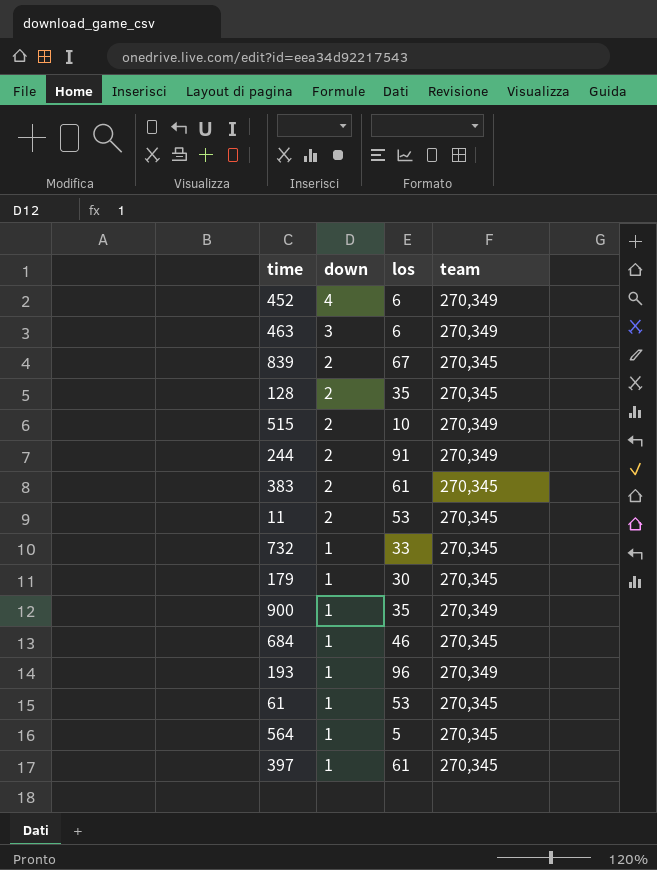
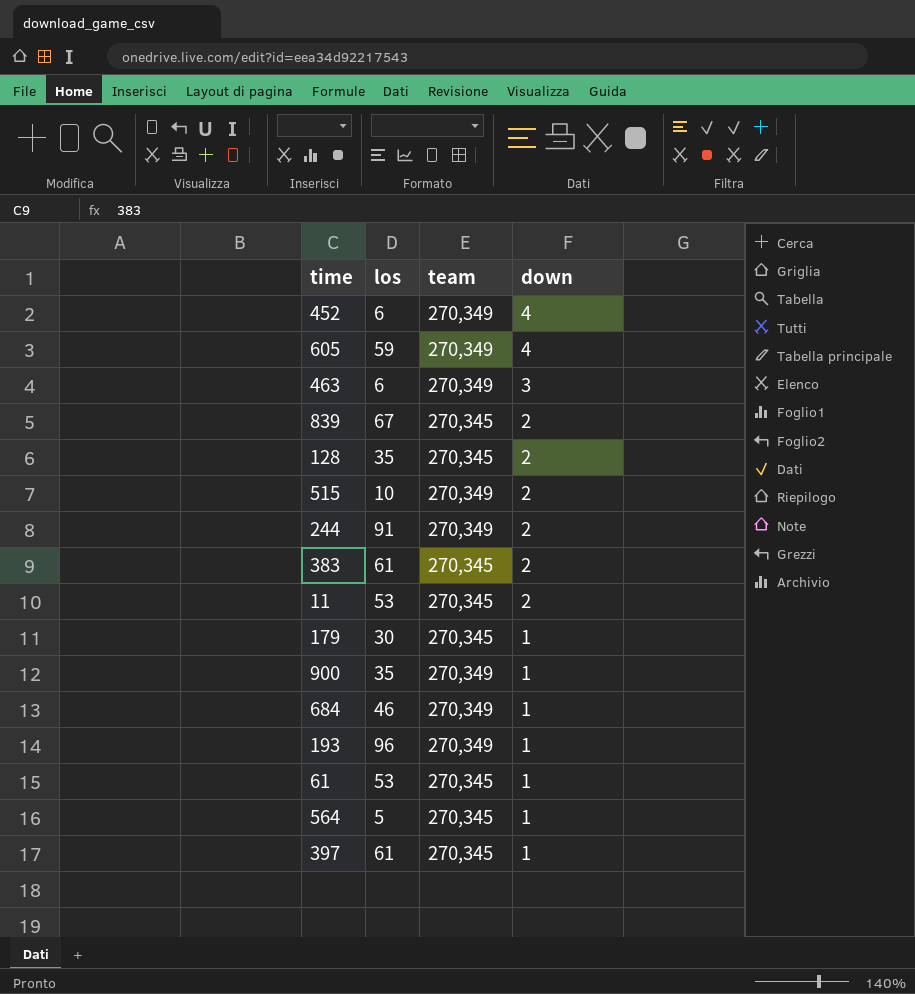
column down | position: 2 -> 4
row 732: 1 | 33 | 270,345 -> none
row 605: none -> 59 | 270,349 | 4
684 | team: 270,345 -> 270,349

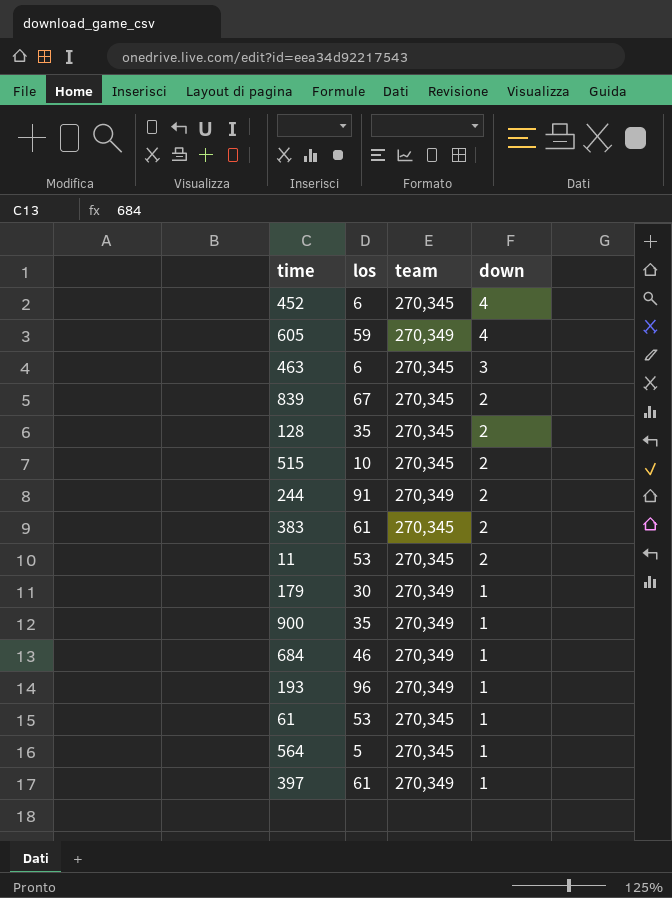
452 | team: 270,349 -> 270,345
463 | team: 270,349 -> 270,345
515 | team: 270,349 -> 270,345
179 | team: 270,345 -> 270,349
397 | team: 270,345 -> 270,349

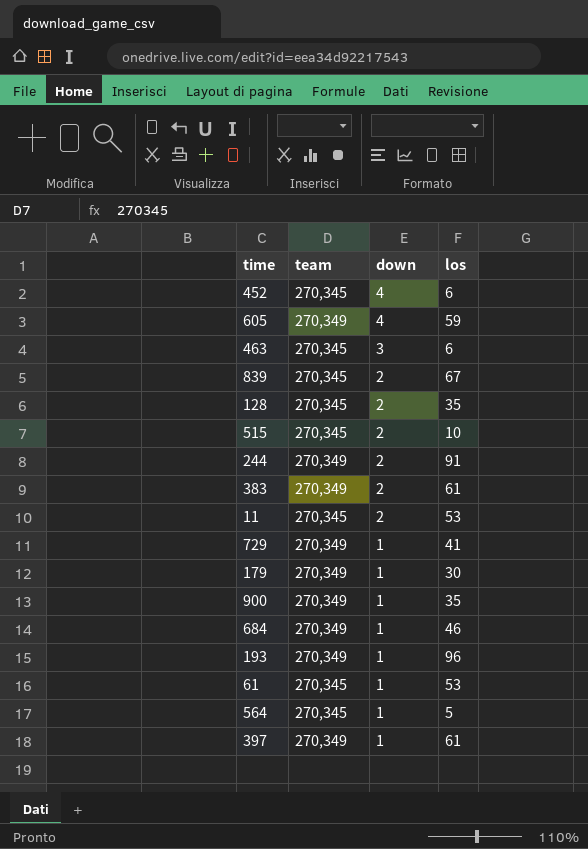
column los | position: 2 -> 4
383 | team: 270,345 -> 270,349
row 729: none -> 270,349 | 1 | 41

